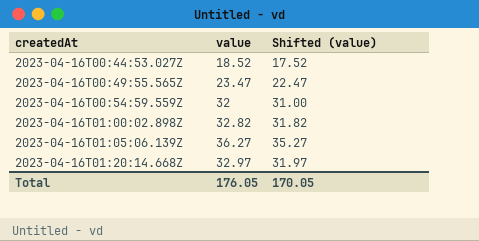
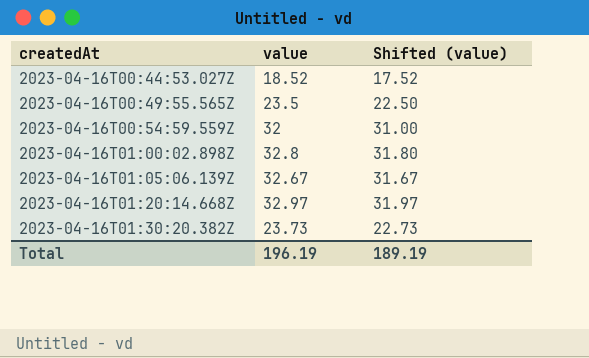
2023-04-16T00:49:55.565Z | value: 23.47 -> 23.5
2023-04-16T00:49:55.565Z | Shifted (value): 22.47 -> 22.50
2023-04-16T01:00:02.898Z | value: 32.82 -> 32.8
2023-04-16T01:00:02.898Z | Shifted (value): 31.82 -> 31.80
2023-04-16T01:05:06.139Z | value: 36.27 -> 32.67
2023-04-16T01:05:06.139Z | Shifted (value): 35.27 -> 31.67
row 2023-04-16T01:30:20.382Z: none -> 23.73 | 22.73
Total | value: 176.05 -> 196.19
Total | Shifted (value): 170.05 -> 189.19

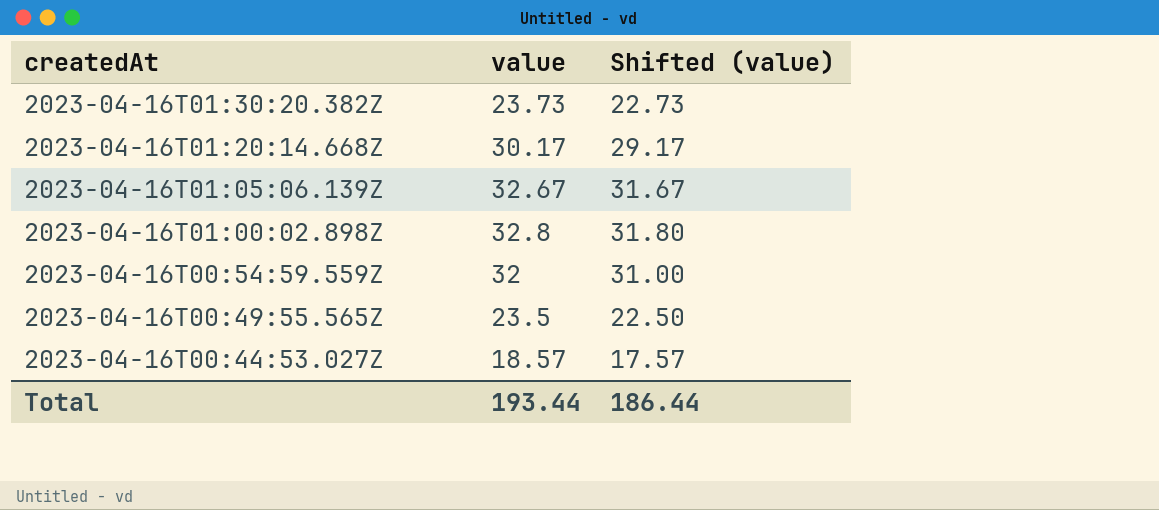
row order: createdAt ascending -> createdAt descending
2023-04-16T01:20:14.668Z | value: 32.97 -> 30.17
2023-04-16T01:20:14.668Z | Shifted (value): 31.97 -> 29.17
2023-04-16T00:44:53.027Z | value: 18.52 -> 18.57
2023-04-16T00:44:53.027Z | Shifted (value): 17.52 -> 17.57
Total | value: 196.19 -> 193.44
Total | Shifted (value): 189.19 -> 186.44

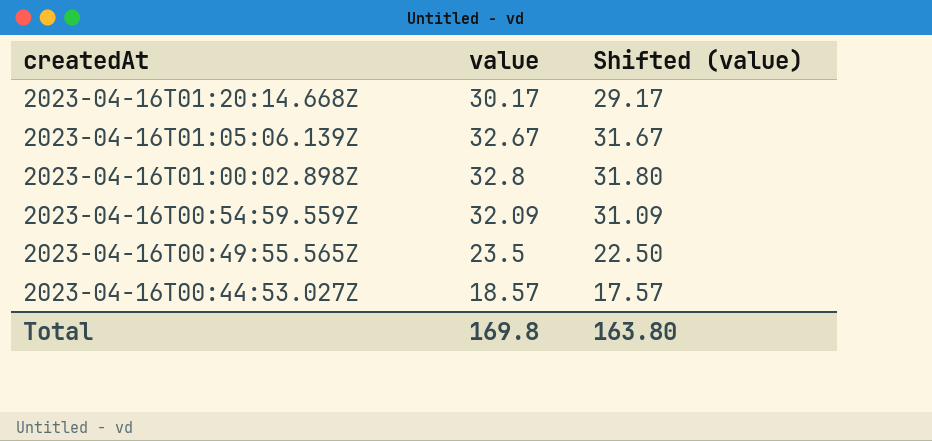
row 2023-04-16T01:30:20.382Z: 23.73 | 22.73 -> none
2023-04-16T00:54:59.559Z | value: 32 -> 32.09
2023-04-16T00:54:59.559Z | Shifted (value): 31.00 -> 31.09
Total | value: 193.44 -> 169.8
Total | Shifted (value): 186.44 -> 163.80

